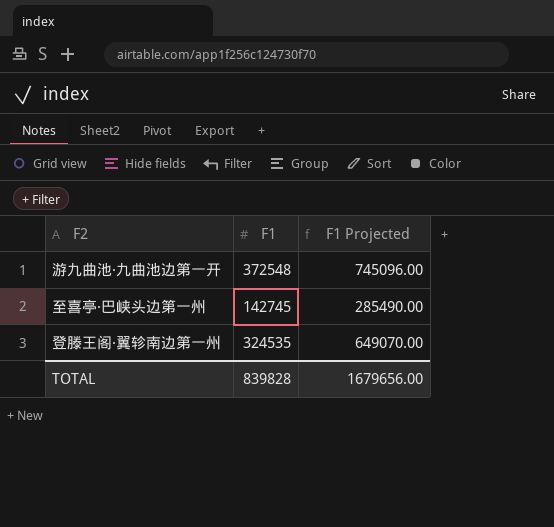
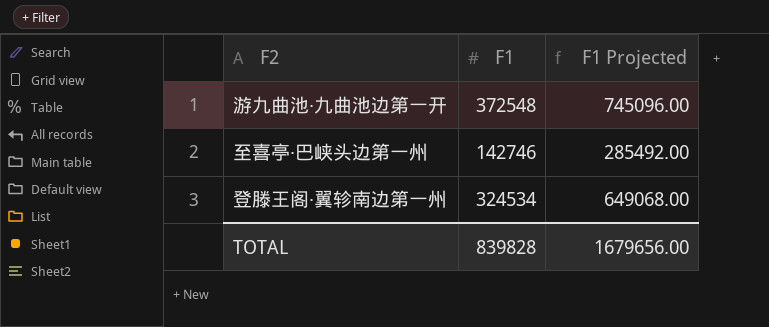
至喜亭·巴峡头边第一州 | F1: 142745 -> 142746
至喜亭·巴峡头边第一州 | F1 Projected: 285490.00 -> 285492.00
登滕王阁·翼轸南边第一州 | F1: 324535 -> 324534
登滕王阁·翼轸南边第一州 | F1 Projected: 649070.00 -> 649068.00

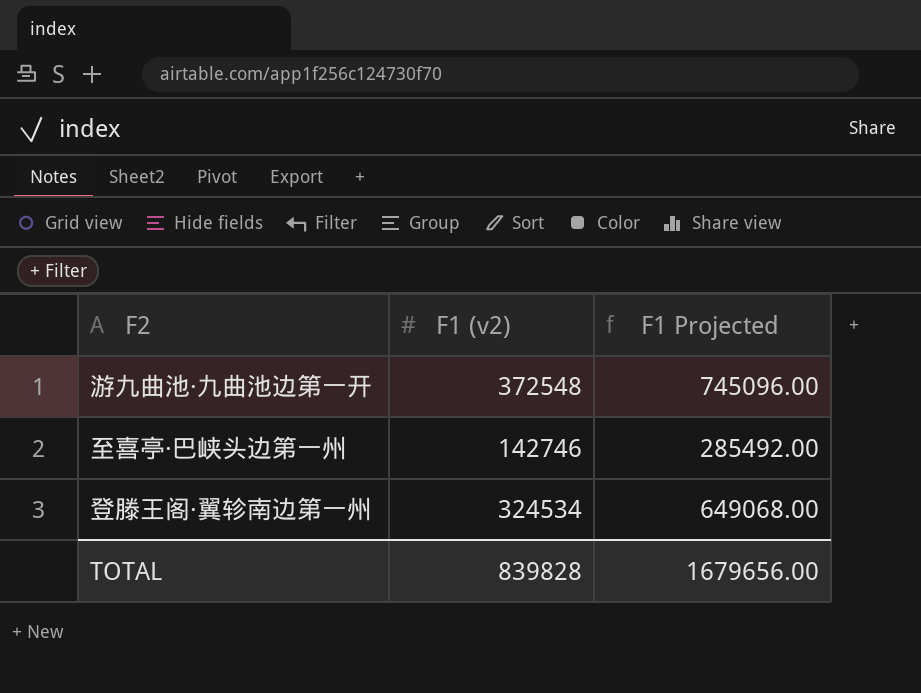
column name: F1 -> F1 (v2)

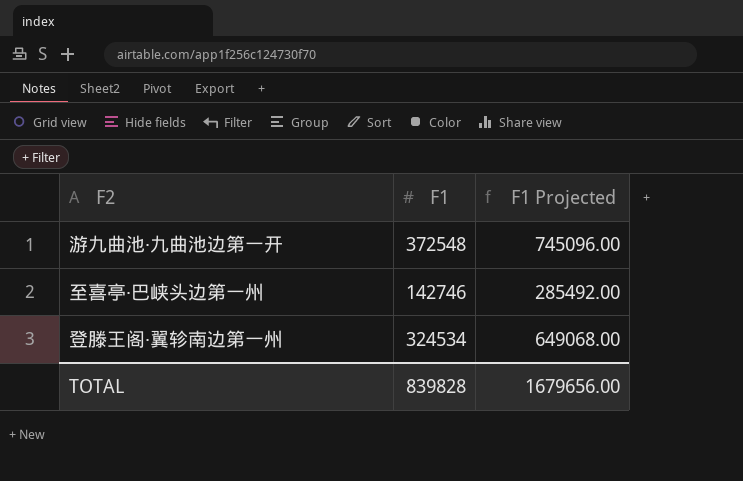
column name: F1 (v2) -> F1

